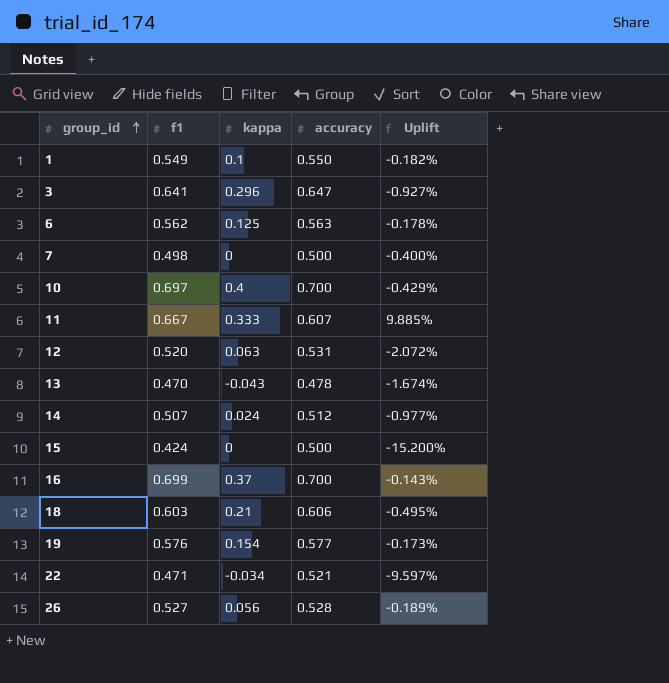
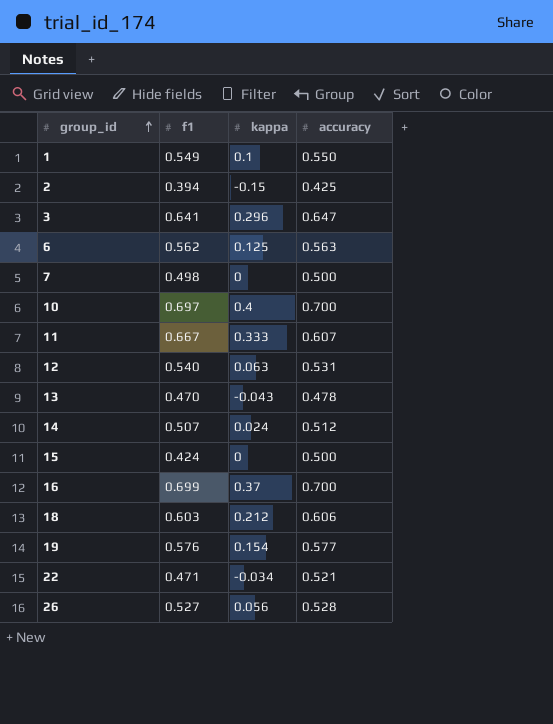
column Uplift | formula: ([f1] - [accuracy]) / [accuracy] -> none
row 2: none -> 0.394 | -0.15 | 0.425
12 | f1: 0.520 -> 0.540
18 | kappa: 0.21 -> 0.212

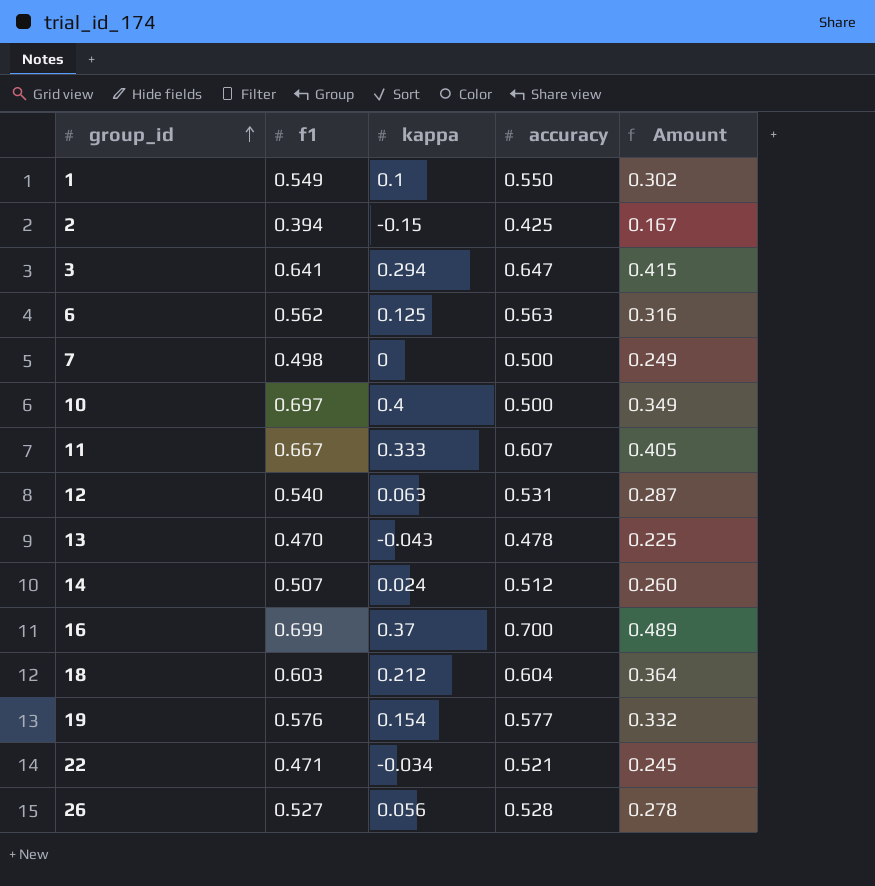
column Amount | formula: none -> [f1] * [accuracy]
row 15: 0.424 | 0 | 0.500 -> none
3 | kappa: 0.296 -> 0.294
10 | accuracy: 0.700 -> 0.500
18 | accuracy: 0.606 -> 0.604

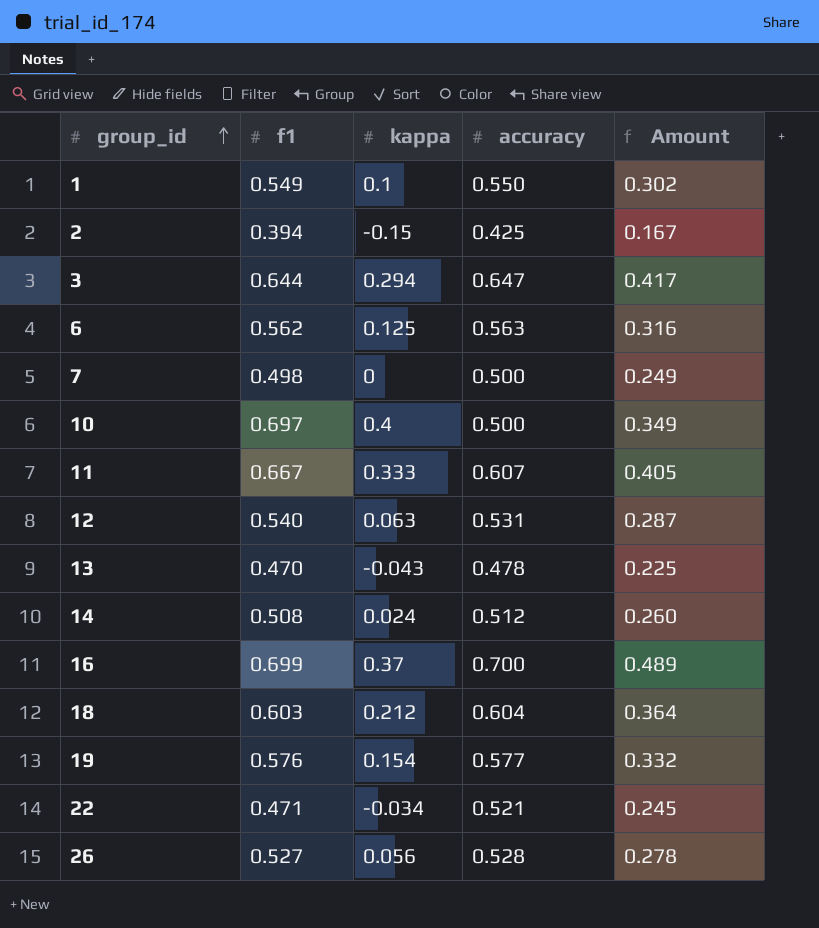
3 | f1: 0.641 -> 0.644
3 | Amount: 0.415 -> 0.417
14 | f1: 0.507 -> 0.508

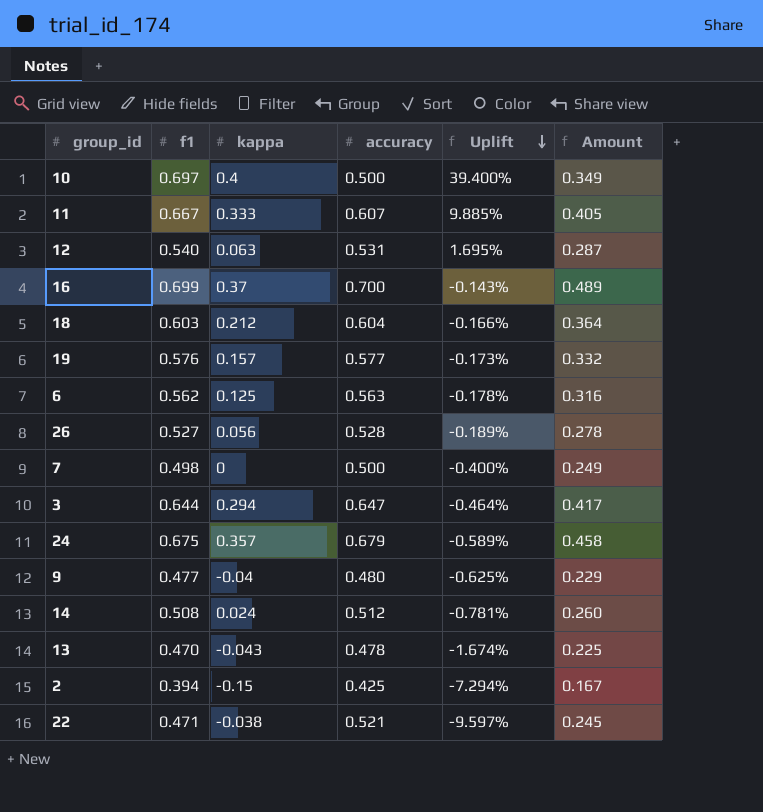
row order: group_id ascending -> Uplift descending
column Uplift | formula: none -> ([f1] - [accuracy]) / [accuracy]
row 1: 0.549 | 0.1 | 0.550 | 0.302 -> none
19 | kappa: 0.154 -> 0.157
row 24: none -> 0.675 | 0.357 | 0.679 | -0.589% | 0.458
row 9: none -> 0.477 | -0.04 | 0.480 | -0.625% | 0.229
22 | kappa: -0.034 -> -0.038

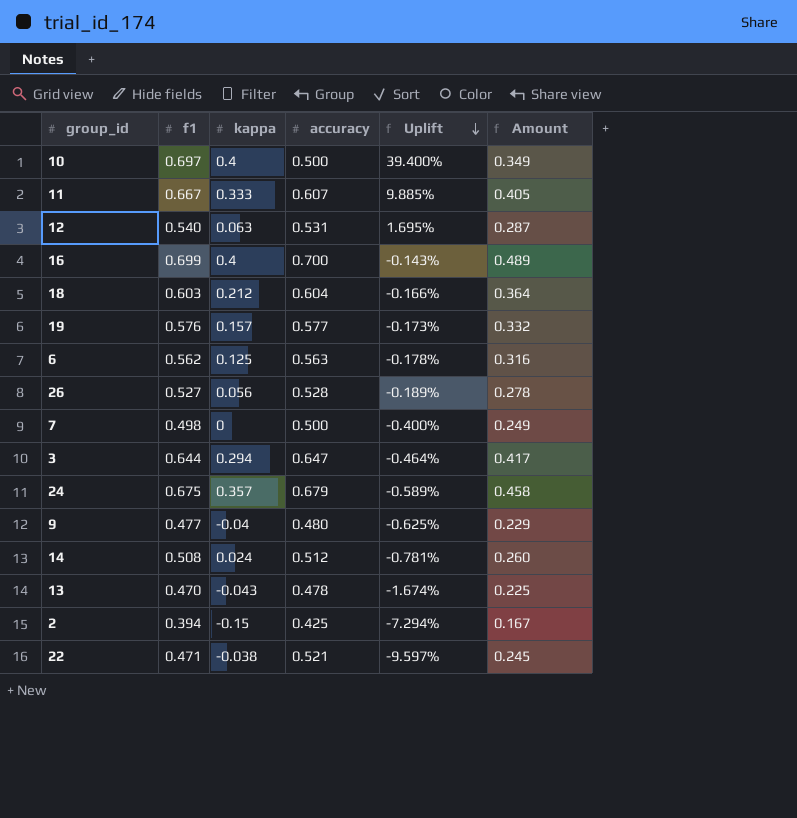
16 | kappa: 0.37 -> 0.4

